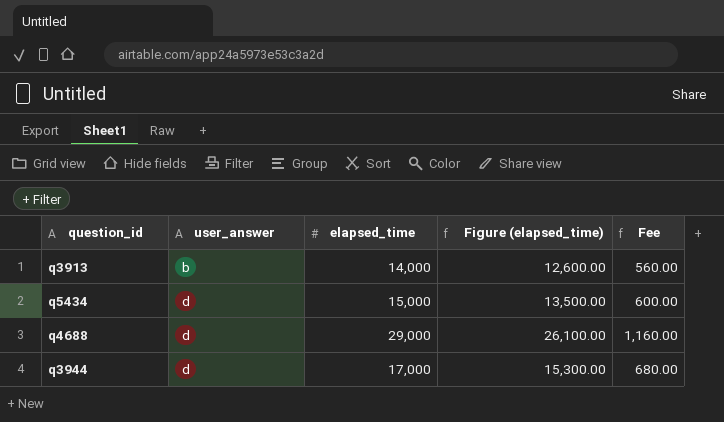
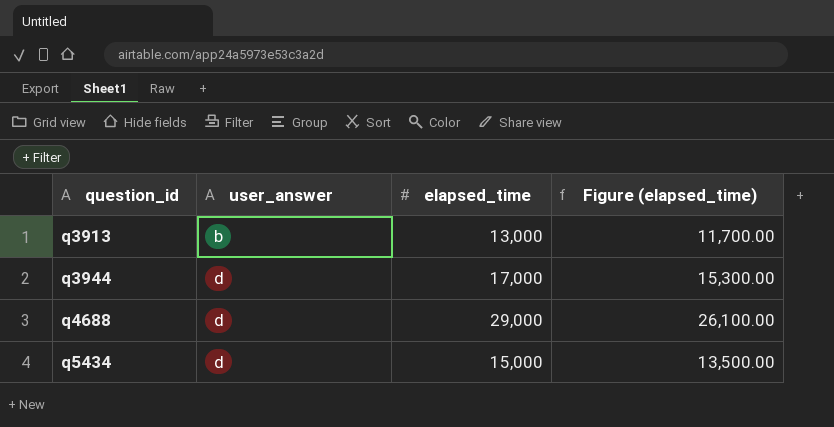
row order: user_answer ascending -> question_id ascending
column Fee | formula: [elapsed_time] * 0.04 -> none
q3913 | elapsed_time: 14,000 -> 13,000
q3913 | Figure (elapsed_time): 12,600.00 -> 11,700.00

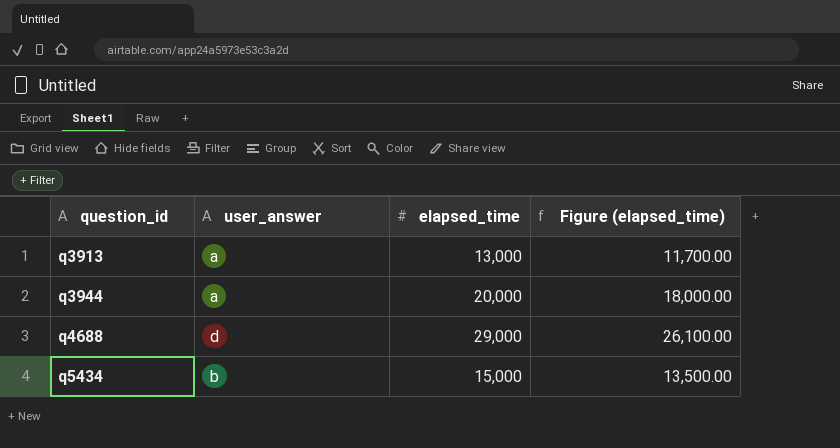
q3913 | user_answer: b -> a
q3944 | user_answer: d -> a
q3944 | elapsed_time: 17,000 -> 20,000
q3944 | Figure (elapsed_time): 15,300.00 -> 18,000.00
q5434 | user_answer: d -> b

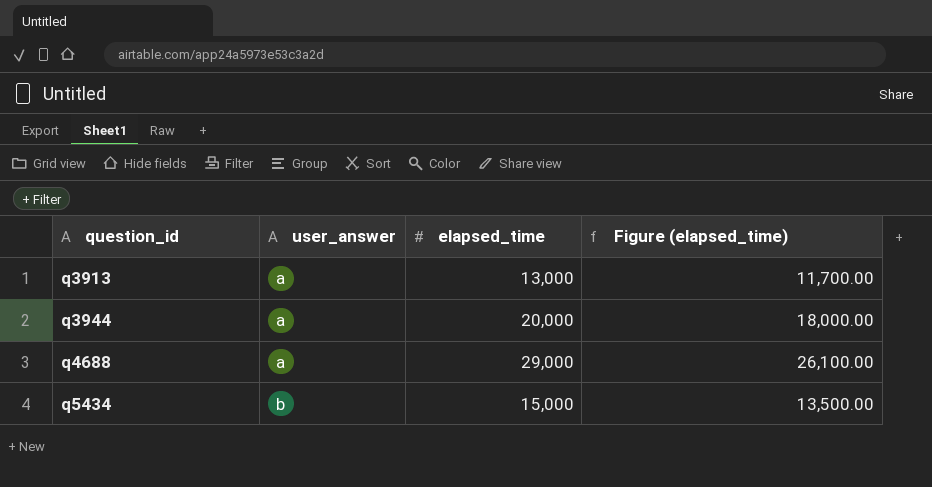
q4688 | user_answer: d -> a

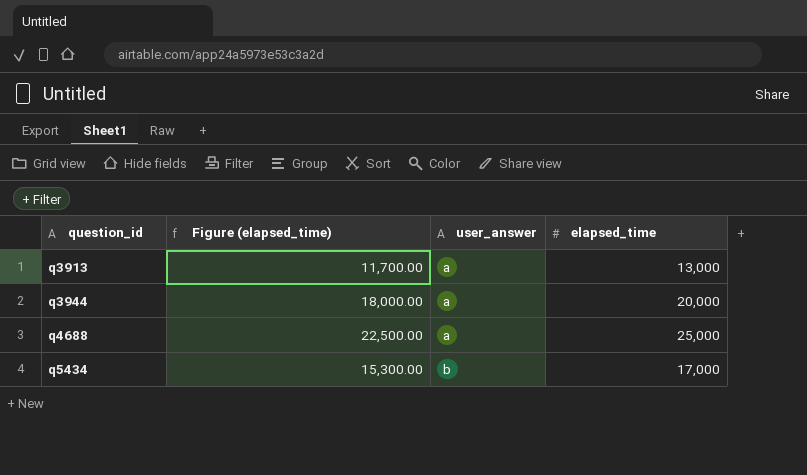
column Figure (elapsed_time) | position: 4 -> 2
q4688 | Figure (elapsed_time): 26,100.00 -> 22,500.00
q4688 | elapsed_time: 29,000 -> 25,000
q5434 | Figure (elapsed_time): 13,500.00 -> 15,300.00
q5434 | elapsed_time: 15,000 -> 17,000

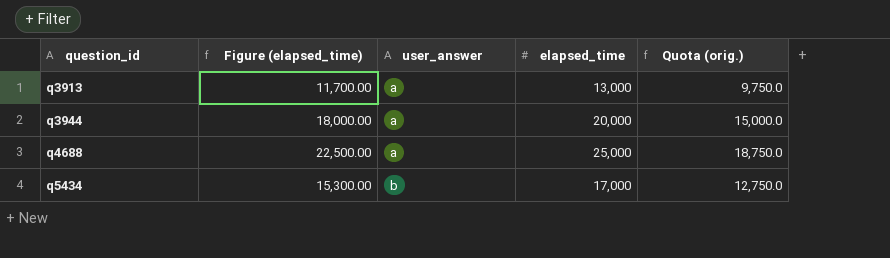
column Quota (orig.) | formula: none -> [elapsed_time] * 0.75

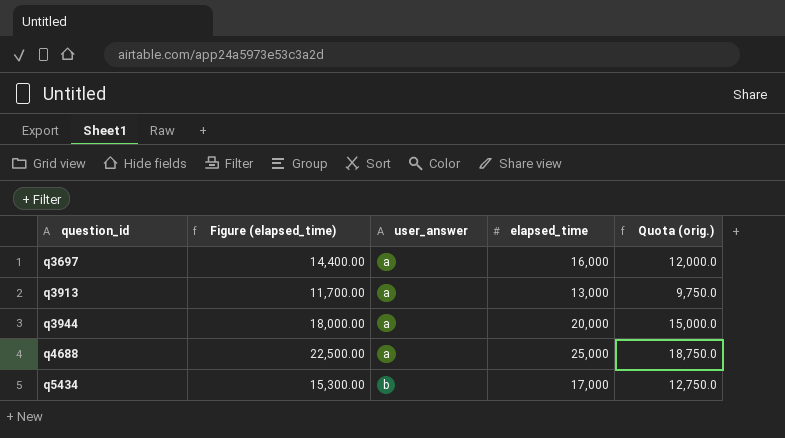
row q3697: none -> 14,400.00 | a | 16,000 | 12,000.0

